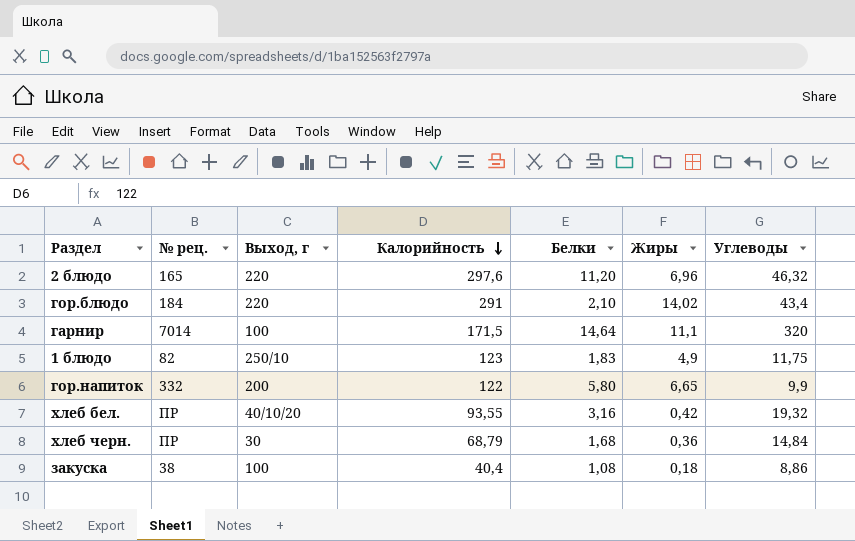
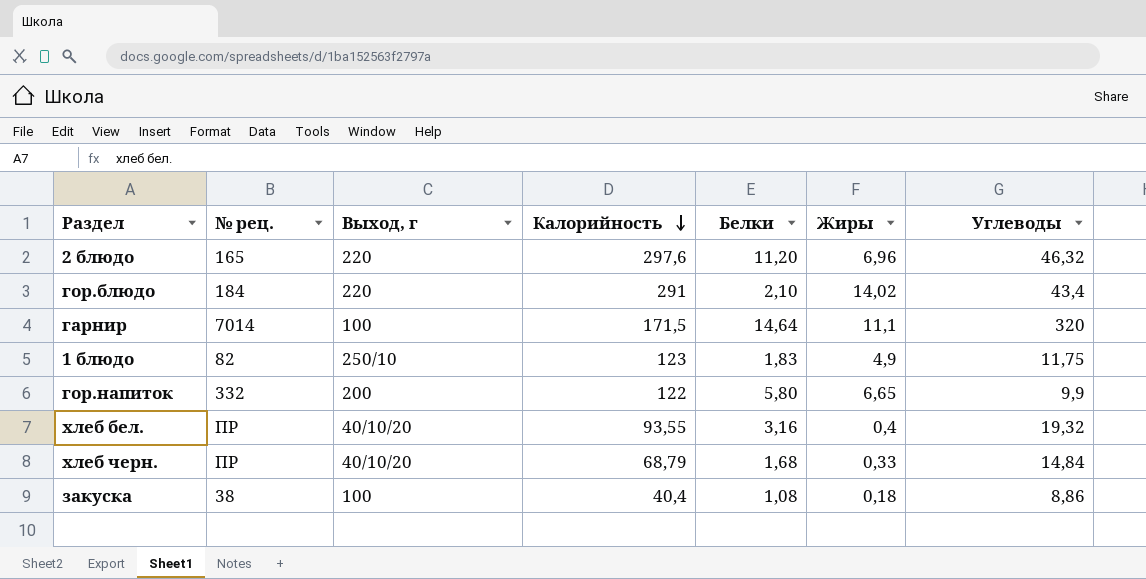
хлеб бел. | Жиры: 0,42 -> 0,4
хлеб черн. | Выход, г: 30 -> 40/10/20
хлеб черн. | Жиры: 0,36 -> 0,33

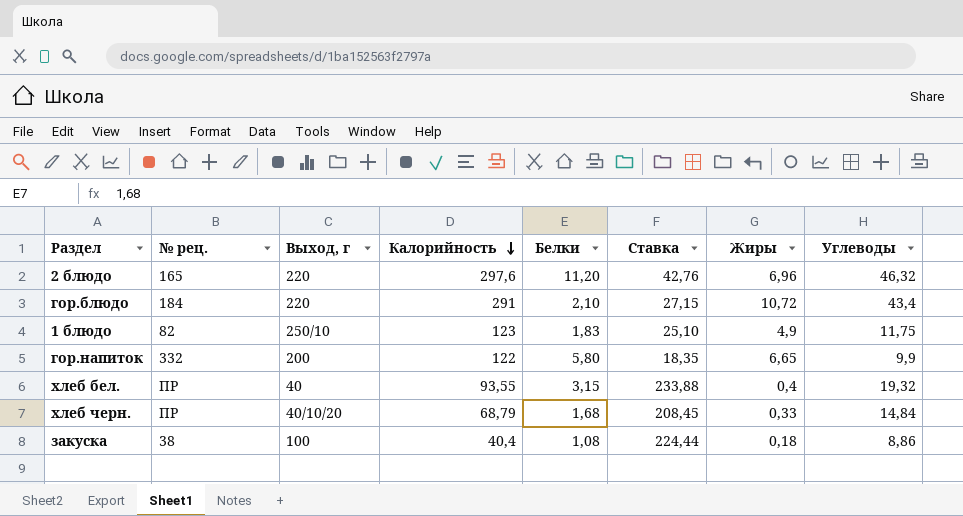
column Ставка | formula: none -> [Калорийность] / [Жиры]
row гарнир: 7014 | 100 | 171,5 | 14,64 | 11,1 | 320 -> none
гор.блюдо | Жиры: 14,02 -> 10,72
хлеб бел. | Выход, г: 40/10/20 -> 40
хлеб бел. | Белки: 3,16 -> 3,15

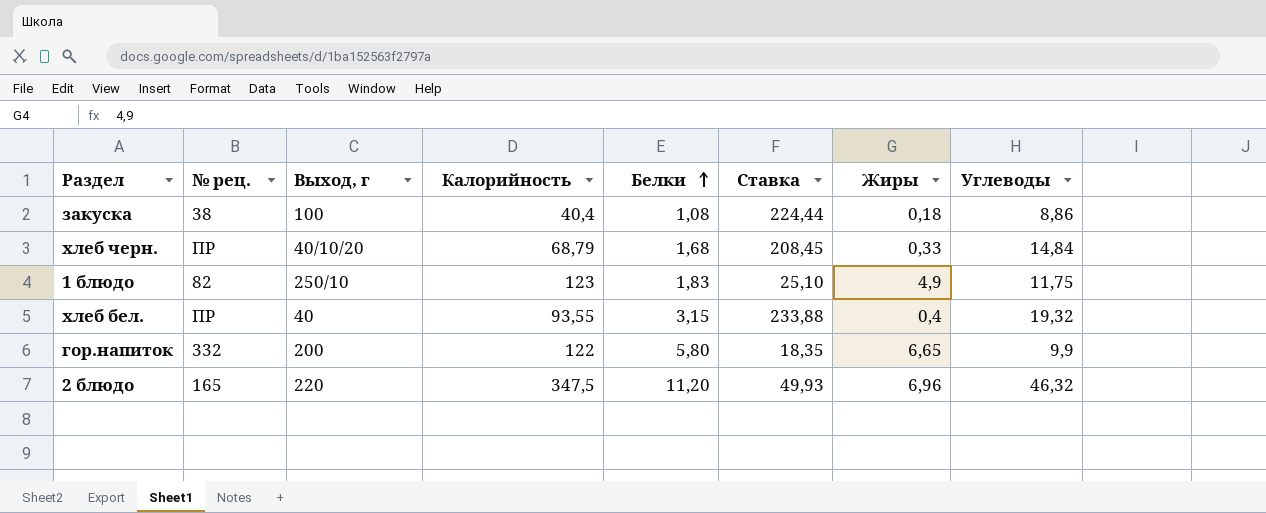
row order: Калорийность descending -> Белки ascending
row гор.блюдо: 184 | 220 | 291 | 2,10 | 27,15 | 10,72 | 43,4 -> none
2 блюдо | Калорийность: 297,6 -> 347,5
2 блюдо | Ставка: 42,76 -> 49,93

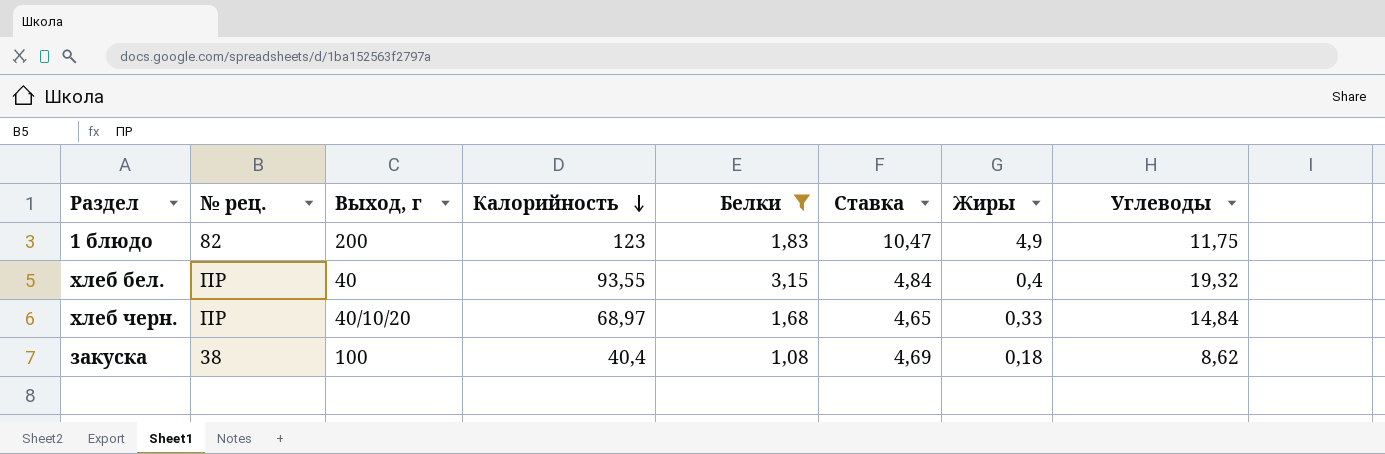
filter: none -> Белки <= 3,15
row order: Белки ascending -> Калорийность descending
column Ставка | formula: [Калорийность] / [Жиры] -> [Калорийность] / [Углеводы]
1 блюдо | Выход, г: 250/10 -> 200
хлеб черн. | Калорийность: 68,79 -> 68,97
закуска | Углеводы: 8,86 -> 8,62

